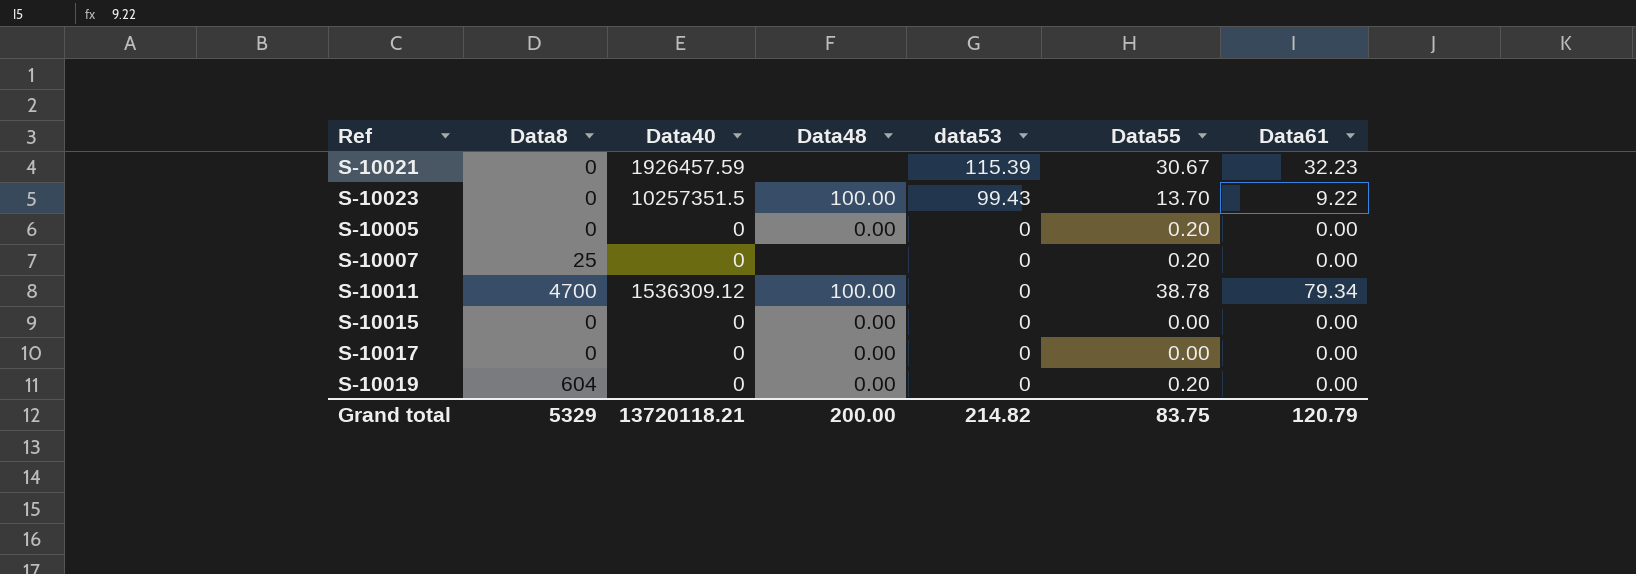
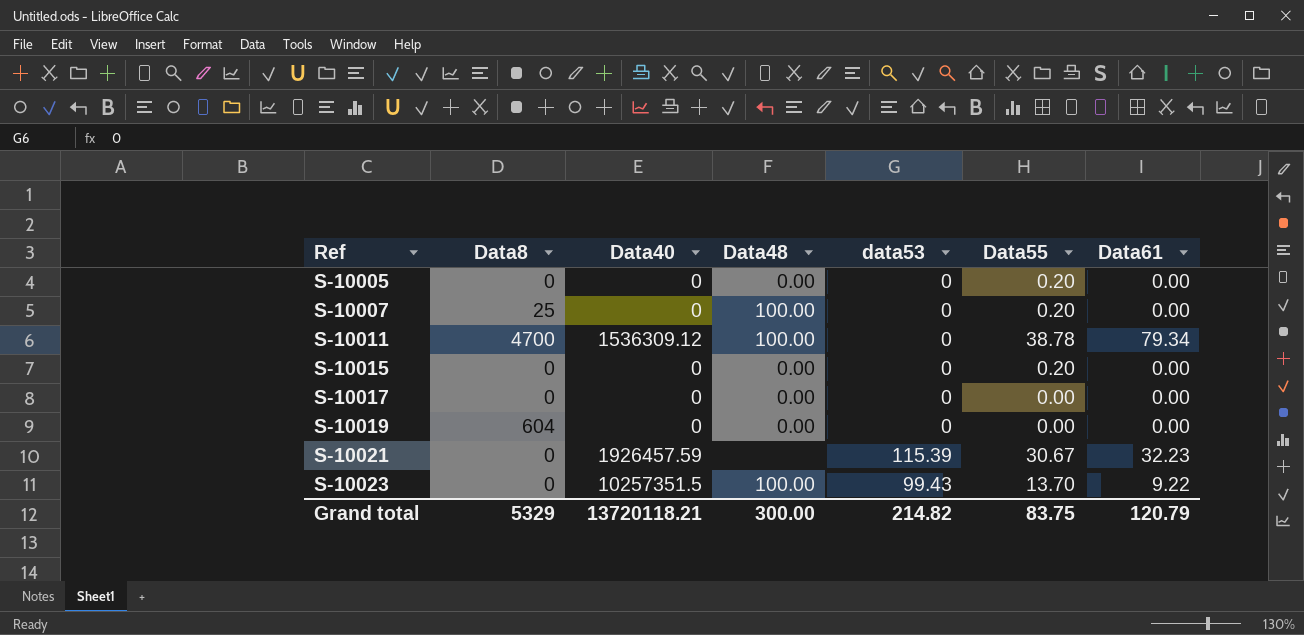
row order: data53 descending -> Ref ascending
S-10007 | Data48: none -> 100.00
S-10015 | Data55: 0.00 -> 0.20
S-10019 | Data55: 0.20 -> 0.00
Grand total | Data48: 200.00 -> 300.00

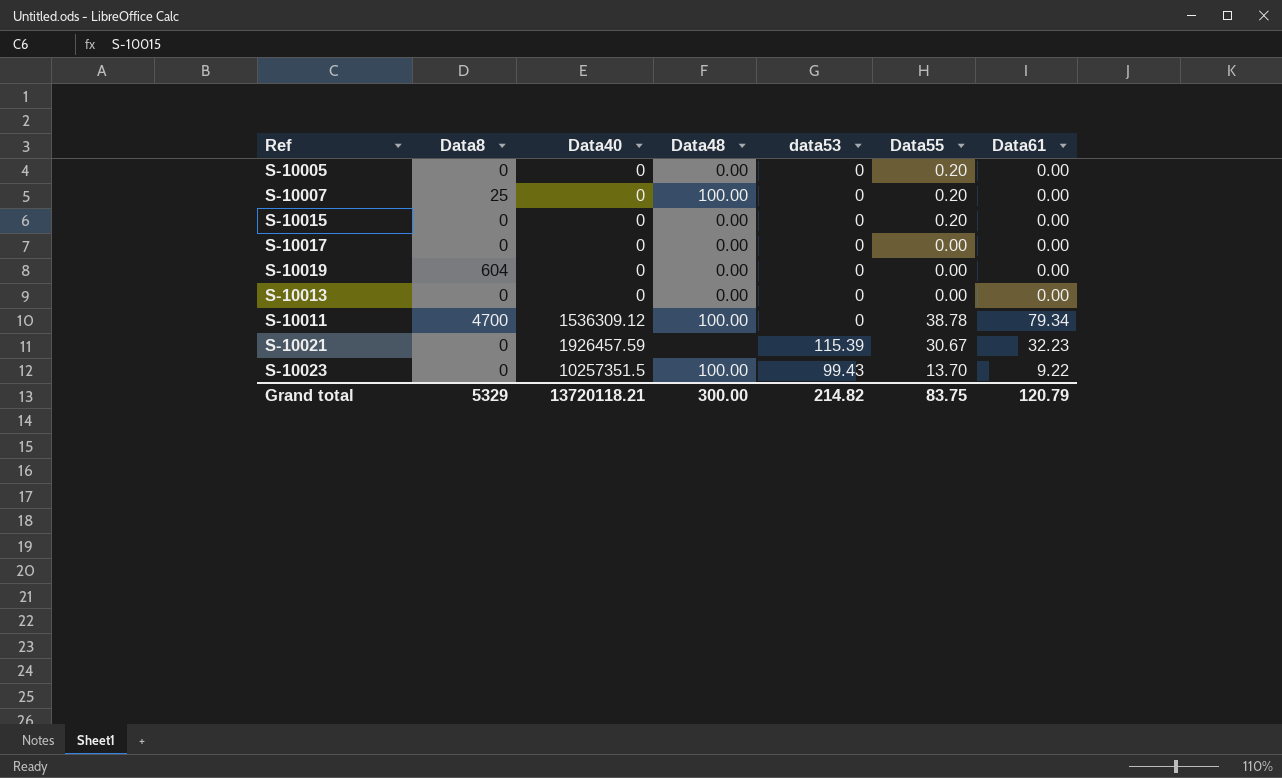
row order: Ref ascending -> Data40 ascending
row S-10013: none -> 0 | 0 | 0.00 | 0 | 0.00 | 0.00

